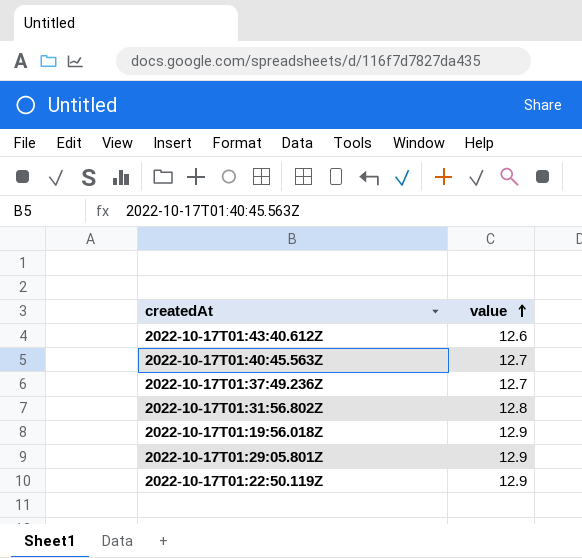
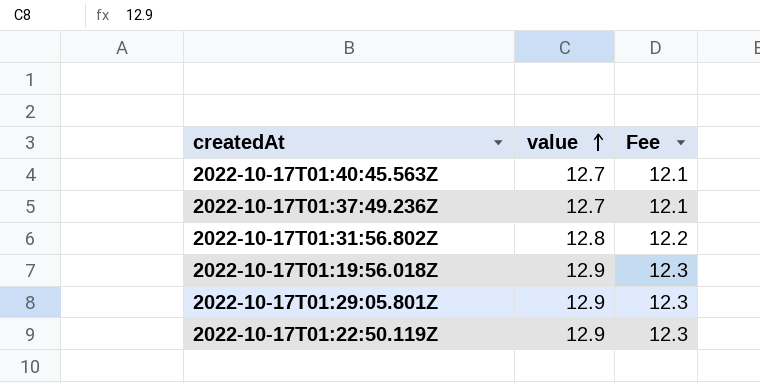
column Fee | formula: none -> [value] * 0.95
row 2022-10-17T01:43:40.612Z: 12.6 -> none

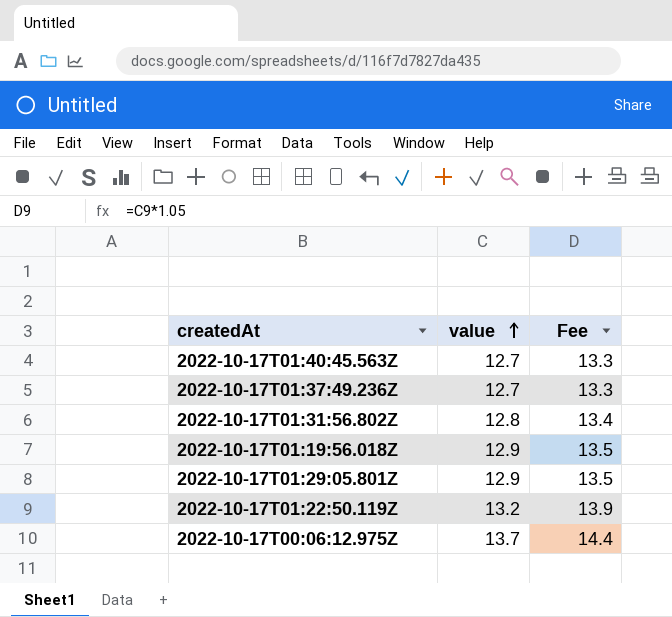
column Fee | formula: [value] * 0.95 -> [value] * 1.05
2022-10-17T01:22:50.119Z | value: 12.9 -> 13.2
row 2022-10-17T00:06:12.975Z: none -> 13.7 | 14.4

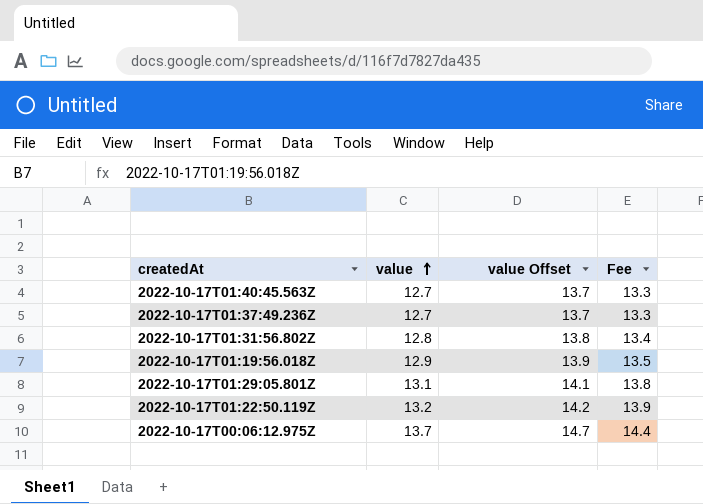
column value Offset | formula: none -> [value] + 1
2022-10-17T01:29:05.801Z | value: 12.9 -> 13.1
2022-10-17T01:29:05.801Z | Fee: 13.5 -> 13.8

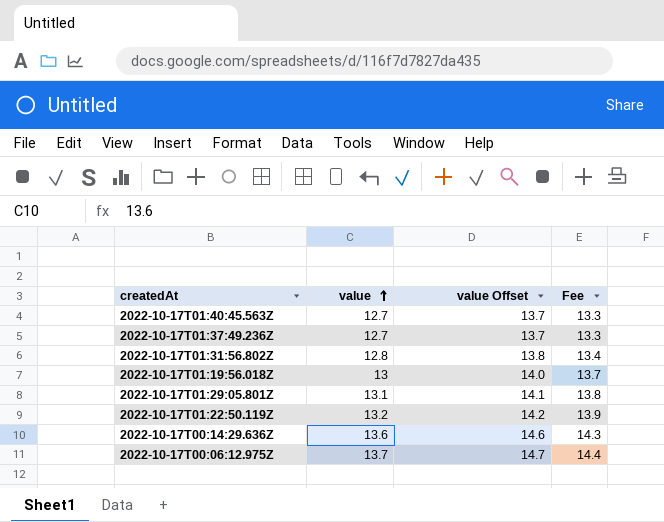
2022-10-17T01:19:56.018Z | value: 12.9 -> 13
2022-10-17T01:19:56.018Z | value Offset: 13.9 -> 14.0
2022-10-17T01:19:56.018Z | Fee: 13.5 -> 13.7
row 2022-10-17T00:14:29.636Z: none -> 13.6 | 14.6 | 14.3

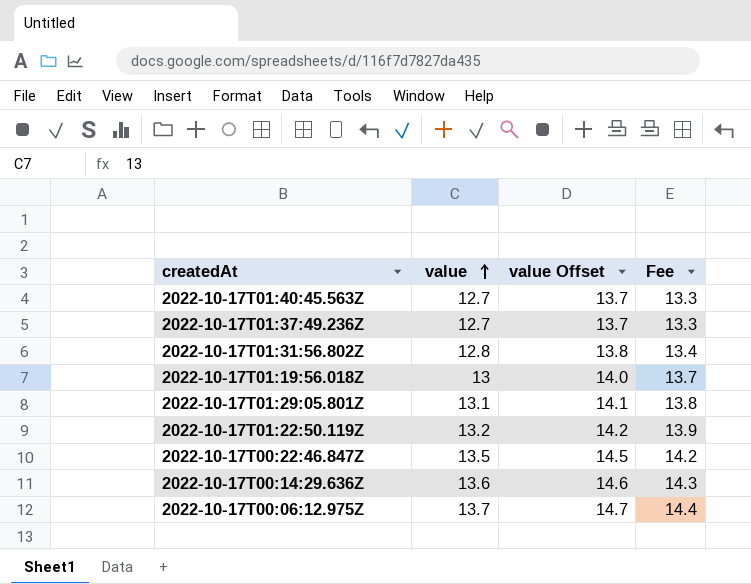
row 2022-10-17T00:22:46.847Z: none -> 13.5 | 14.5 | 14.2

